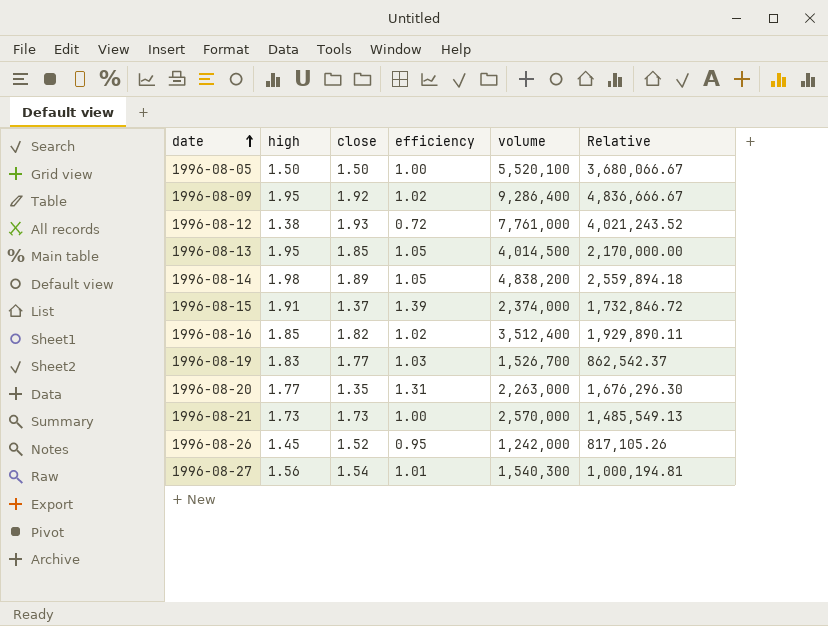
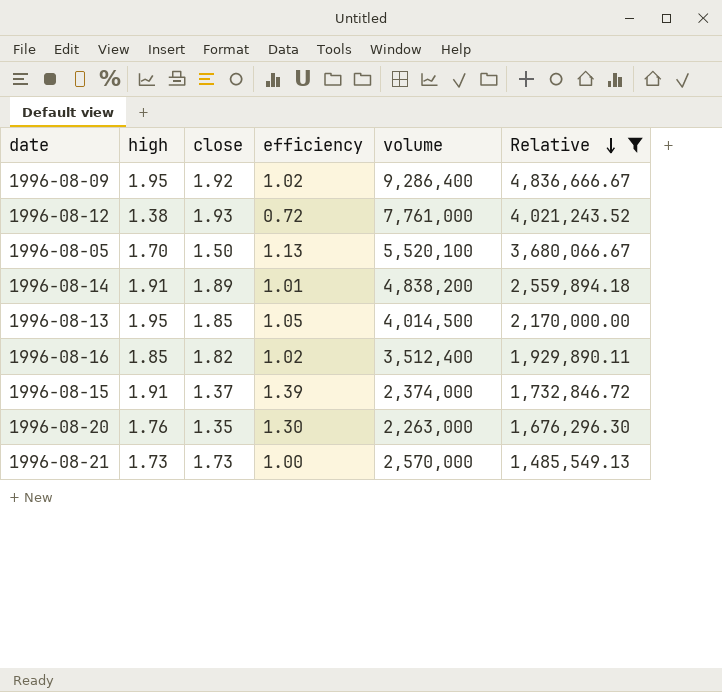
filter: none -> Relative >= 1,485,549.13
row order: date ascending -> Relative descending
1996-08-05 | high: 1.50 -> 1.70
1996-08-05 | efficiency: 1.00 -> 1.13
1996-08-14 | high: 1.98 -> 1.91
1996-08-14 | efficiency: 1.05 -> 1.01
1996-08-20 | high: 1.77 -> 1.76
1996-08-20 | efficiency: 1.31 -> 1.30

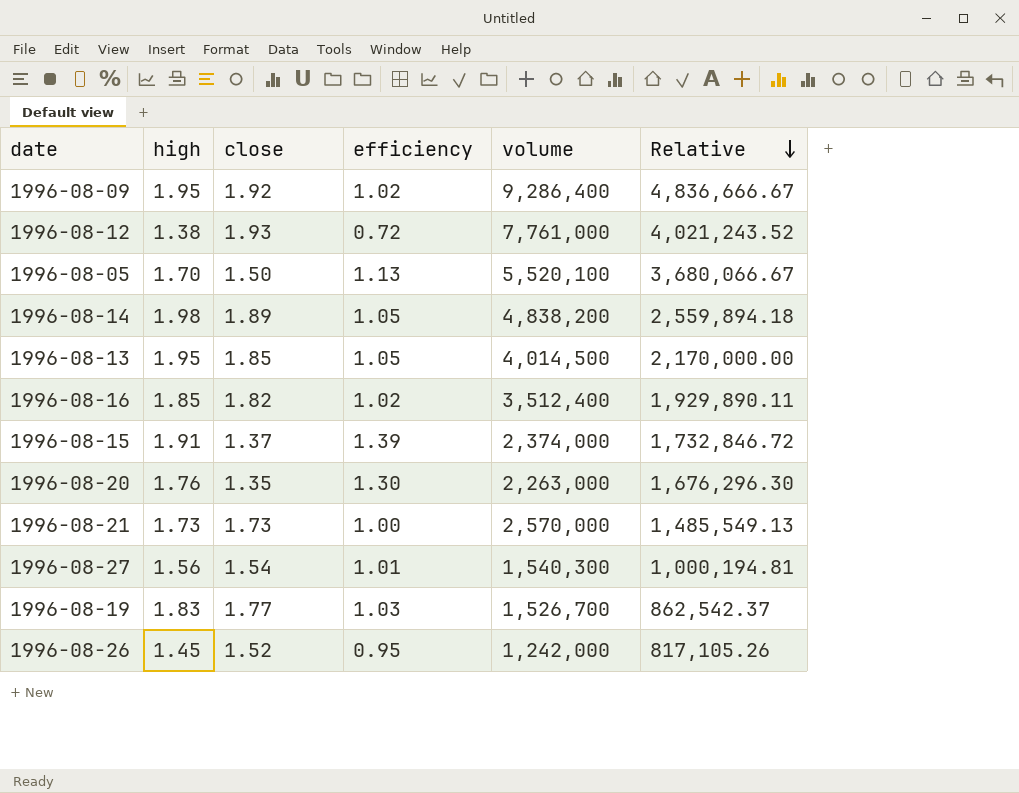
filter: Relative >= 1,485,549.13 -> none
1996-08-14 | high: 1.91 -> 1.98
1996-08-14 | efficiency: 1.01 -> 1.05

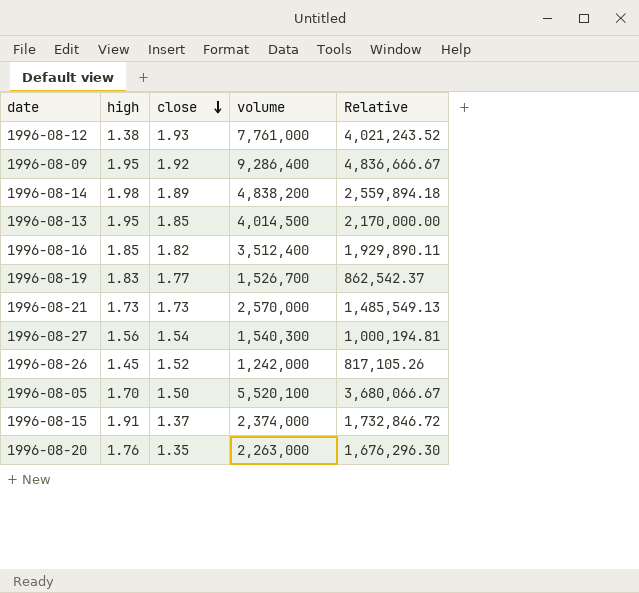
row order: Relative descending -> close descending
column efficiency | formula: [high] / [close] -> none

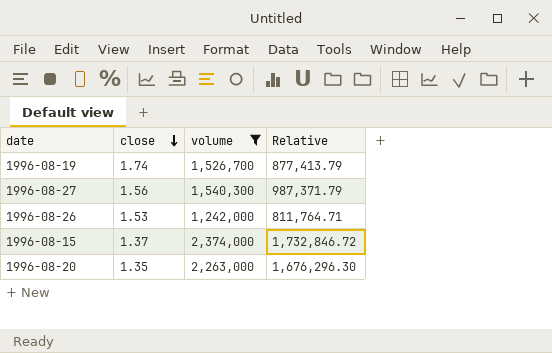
filter: none -> volume <= 2,374,000
column high | position: 2 -> none
1996-08-19 | close: 1.77 -> 1.74
1996-08-19 | Relative: 862,542.37 -> 877,413.79
1996-08-27 | close: 1.54 -> 1.56
1996-08-27 | Relative: 1,000,194.81 -> 987,371.79
1996-08-26 | close: 1.52 -> 1.53
1996-08-26 | Relative: 817,105.26 -> 811,764.71

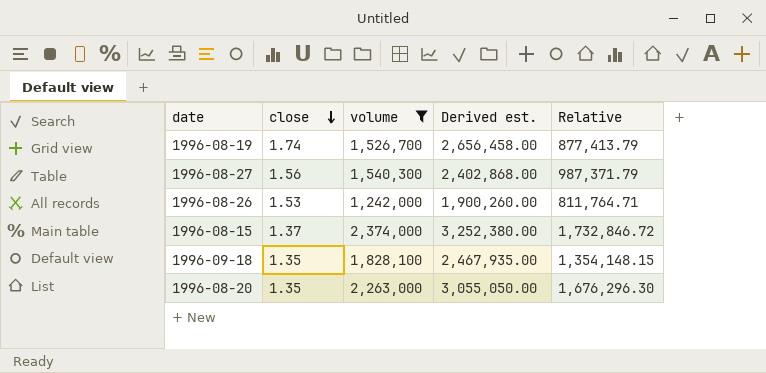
column Derived est. | formula: none -> [close] * [volume]
row 1996-09-18: none -> 1.35 | 1,828,100 | 2,467,935.00 | 1,354,148.15

